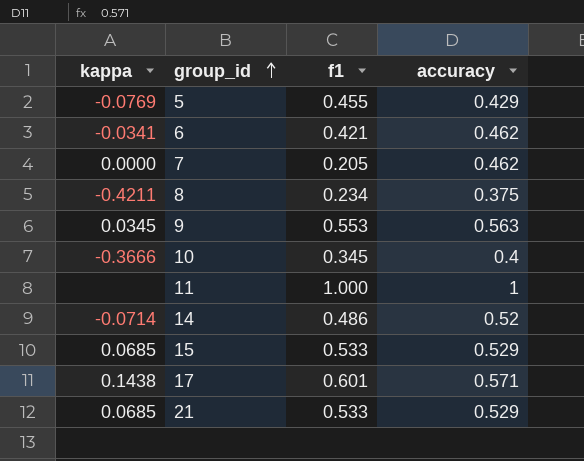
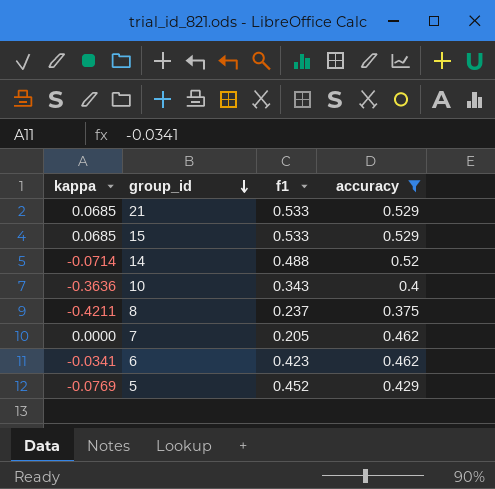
filter: none -> accuracy <= 0.529
row order: group_id ascending -> group_id descending
14 | f1: 0.486 -> 0.488
10 | kappa: -0.3666 -> -0.3636
10 | f1: 0.345 -> 0.343
8 | f1: 0.234 -> 0.237
6 | f1: 0.421 -> 0.423
5 | f1: 0.455 -> 0.452

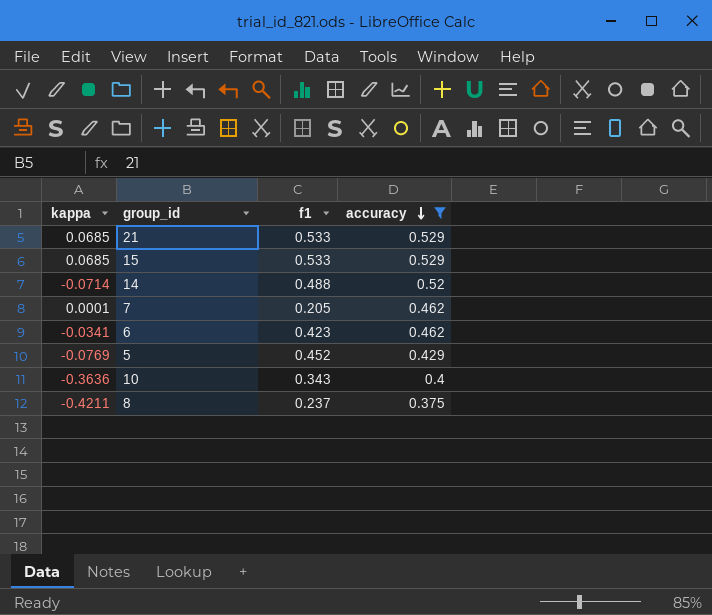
row order: group_id descending -> accuracy descending
7 | kappa: 0.0000 -> 0.0001

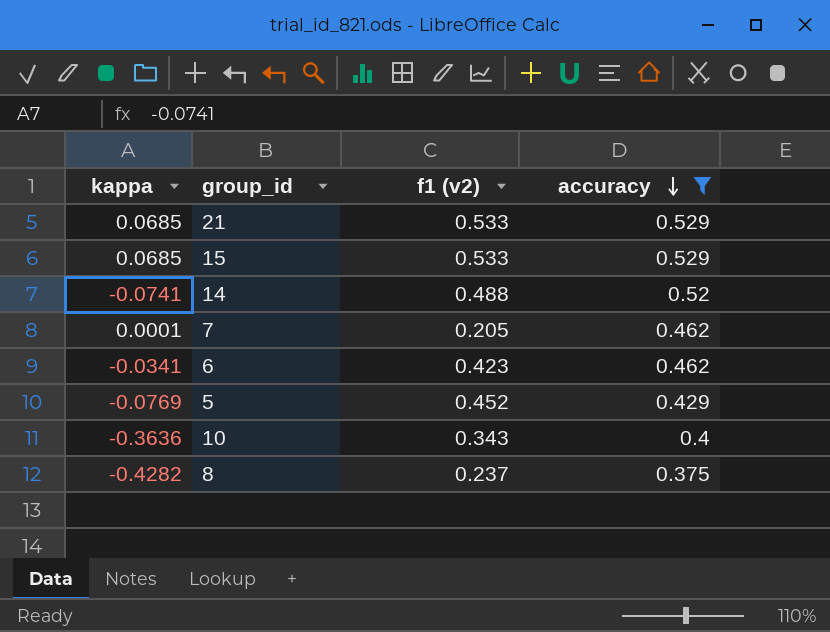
column name: f1 -> f1 (v2)
14 | kappa: -0.0714 -> -0.0741
8 | kappa: -0.4211 -> -0.4282

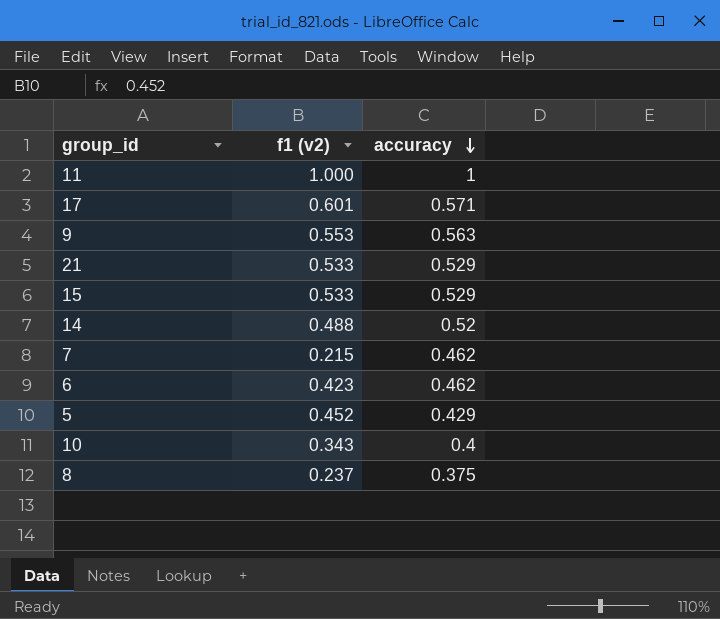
filter: accuracy <= 0.529 -> none
column kappa | position: 1 -> none
7 | f1 (v2): 0.205 -> 0.215

